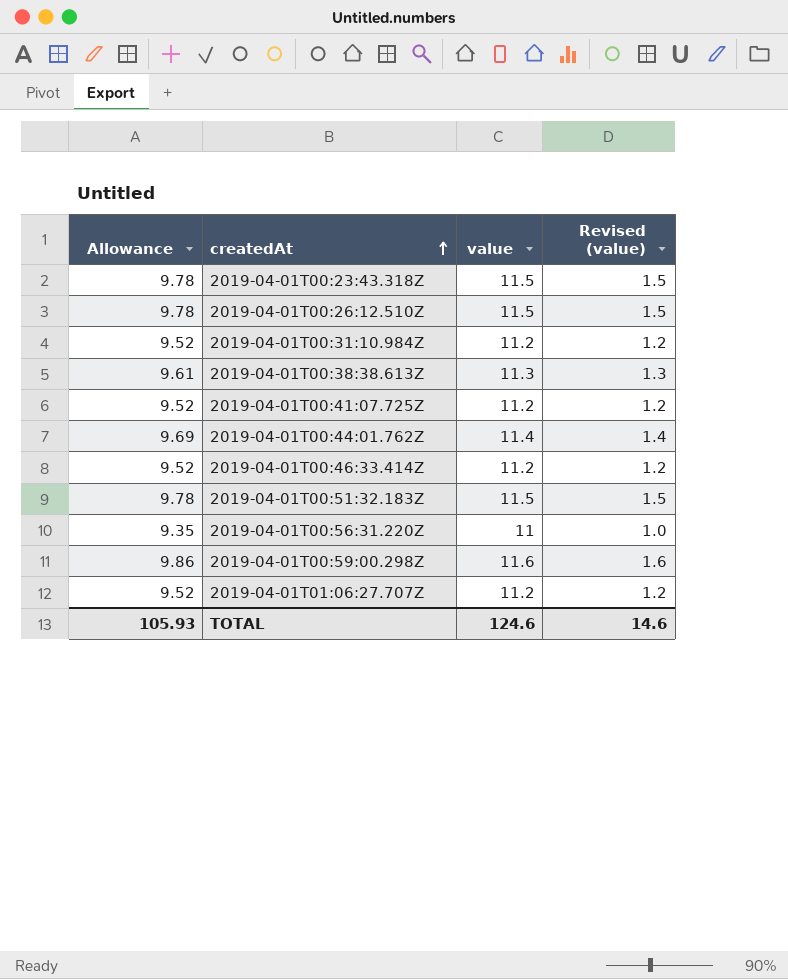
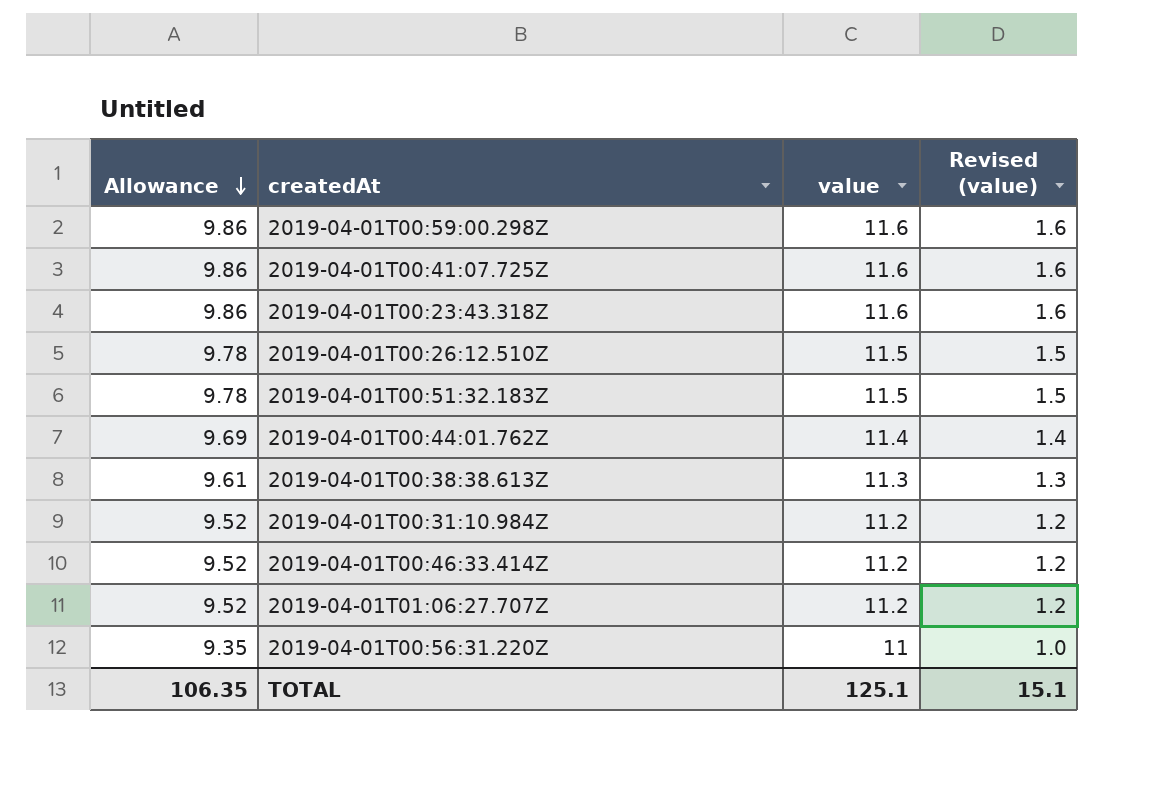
row order: createdAt ascending -> Allowance descending
2019-04-01T00:41:07.725Z | Allowance: 9.52 -> 9.86
2019-04-01T00:41:07.725Z | value: 11.2 -> 11.6
2019-04-01T00:41:07.725Z | Revised (value): 1.2 -> 1.6
2019-04-01T00:23:43.318Z | Allowance: 9.78 -> 9.86
2019-04-01T00:23:43.318Z | value: 11.5 -> 11.6
2019-04-01T00:23:43.318Z | Revised (value): 1.5 -> 1.6
TOTAL | Allowance: 105.93 -> 106.35
TOTAL | value: 124.6 -> 125.1
TOTAL | Revised (value): 14.6 -> 15.1

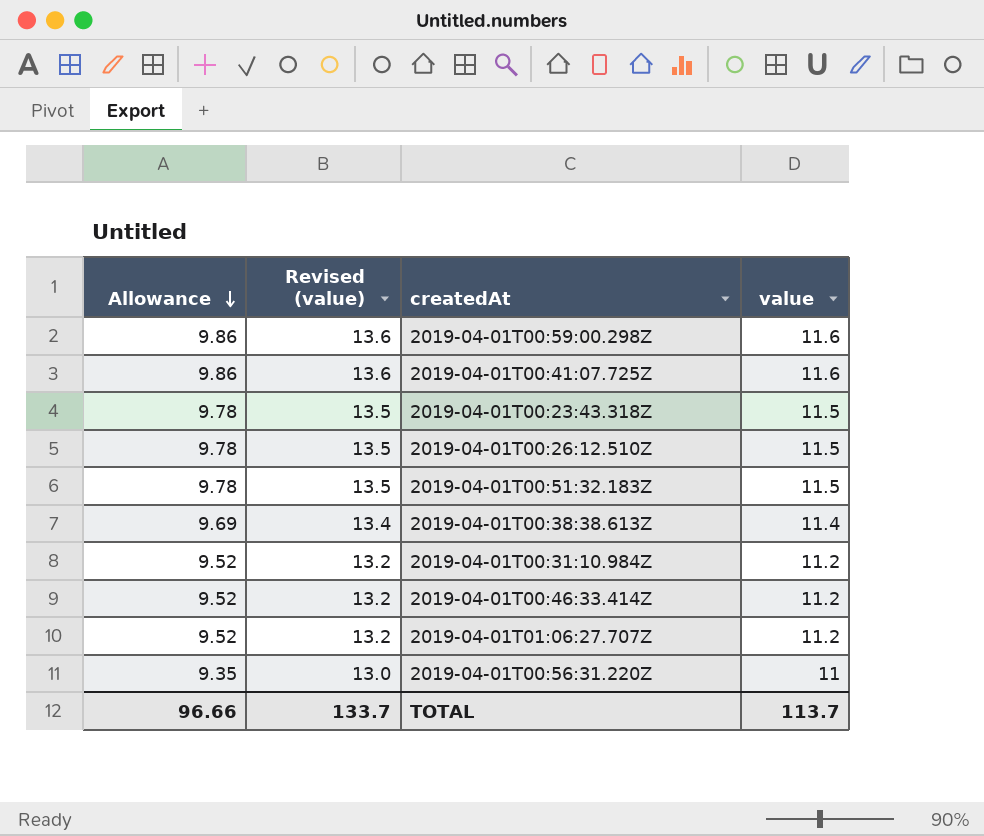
column Revised (value) | formula: [value] - 10 -> [value] + 2
column Revised (value) | position: 4 -> 2
row 2019-04-01T00:44:01.762Z: 9.69 | 11.4 | 1.4 -> none
2019-04-01T00:23:43.318Z | Allowance: 9.86 -> 9.78
2019-04-01T00:23:43.318Z | value: 11.6 -> 11.5
2019-04-01T00:38:38.613Z | Allowance: 9.61 -> 9.69
2019-04-01T00:38:38.613Z | value: 11.3 -> 11.4
TOTAL | Allowance: 106.35 -> 96.66
TOTAL | Revised (value): 15.1 -> 133.7
TOTAL | value: 125.1 -> 113.7

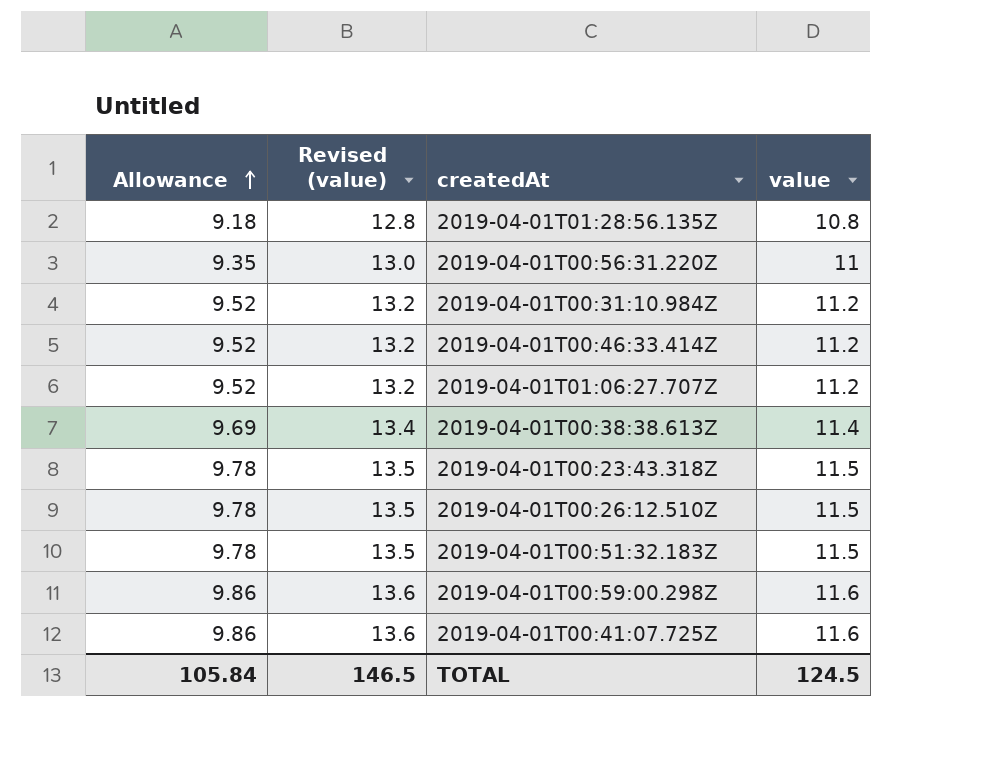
row order: Allowance descending -> Allowance ascending
row 2019-04-01T01:28:56.135Z: none -> 9.18 | 12.8 | 10.8
TOTAL | Allowance: 96.66 -> 105.84
TOTAL | Revised (value): 133.7 -> 146.5
TOTAL | value: 113.7 -> 124.5

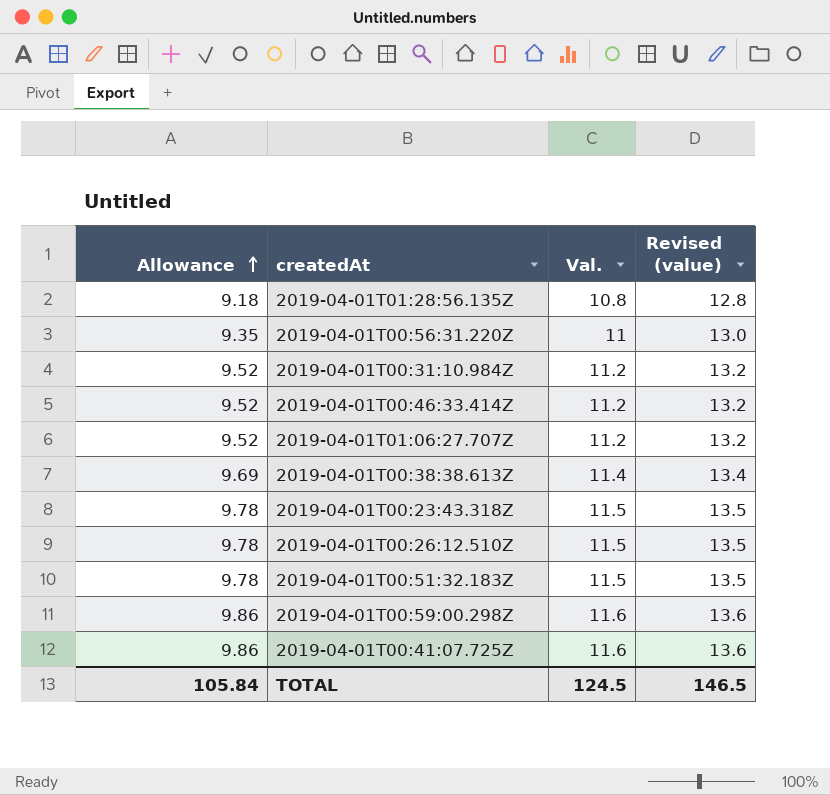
column name: value -> Val.
column Revised (value) | position: 2 -> 4

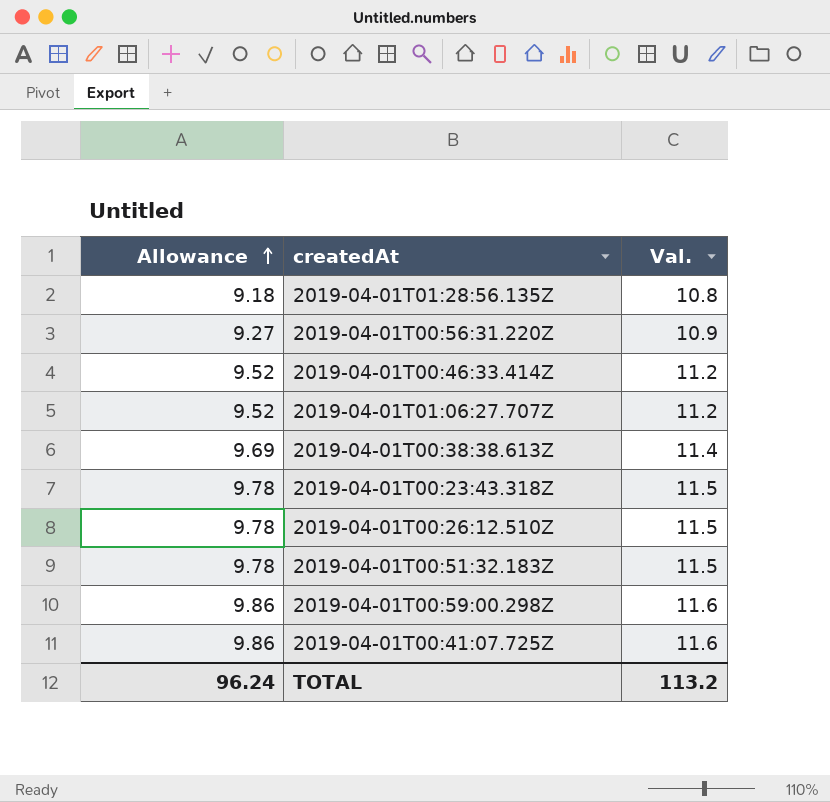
column Revised (value) | formula: [Val.] + 2 -> none
row 2019-04-01T00:31:10.984Z: 9.52 | 11.2 | 13.2 -> none
2019-04-01T00:56:31.220Z | Allowance: 9.35 -> 9.27
2019-04-01T00:56:31.220Z | Val.: 11 -> 10.9
TOTAL | Allowance: 105.84 -> 96.24
TOTAL | Val.: 124.5 -> 113.2

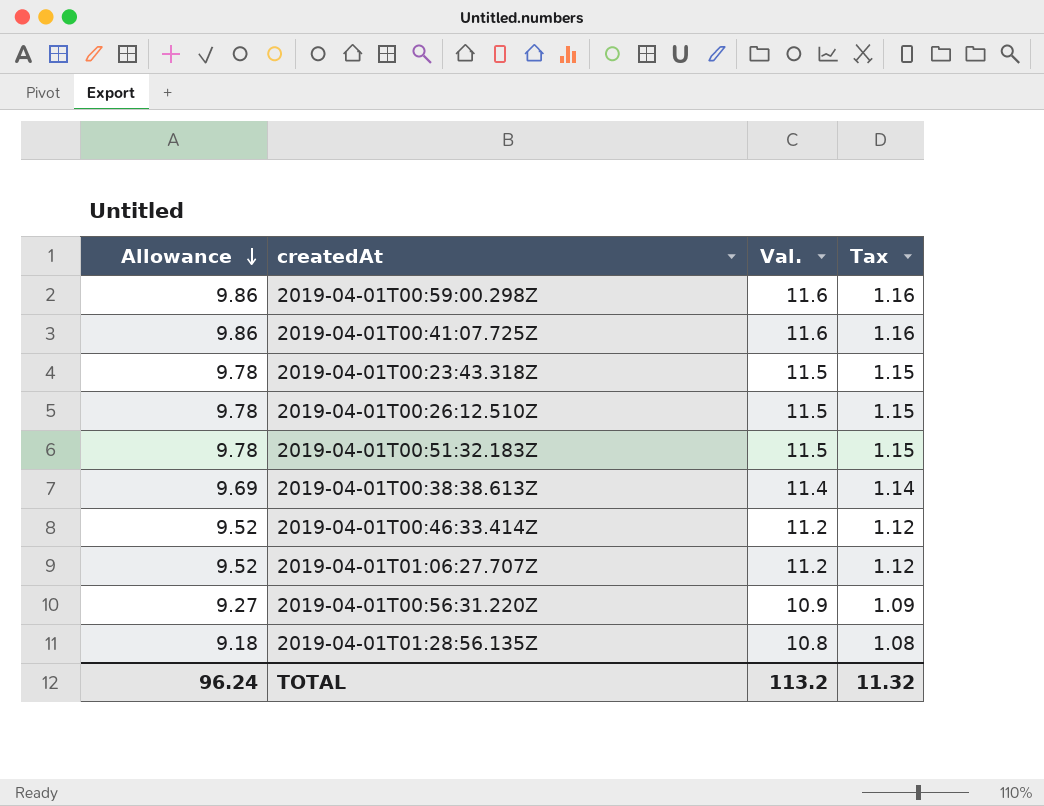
row order: Allowance ascending -> Allowance descending
column Tax | formula: none -> [Val.] * 0.1

